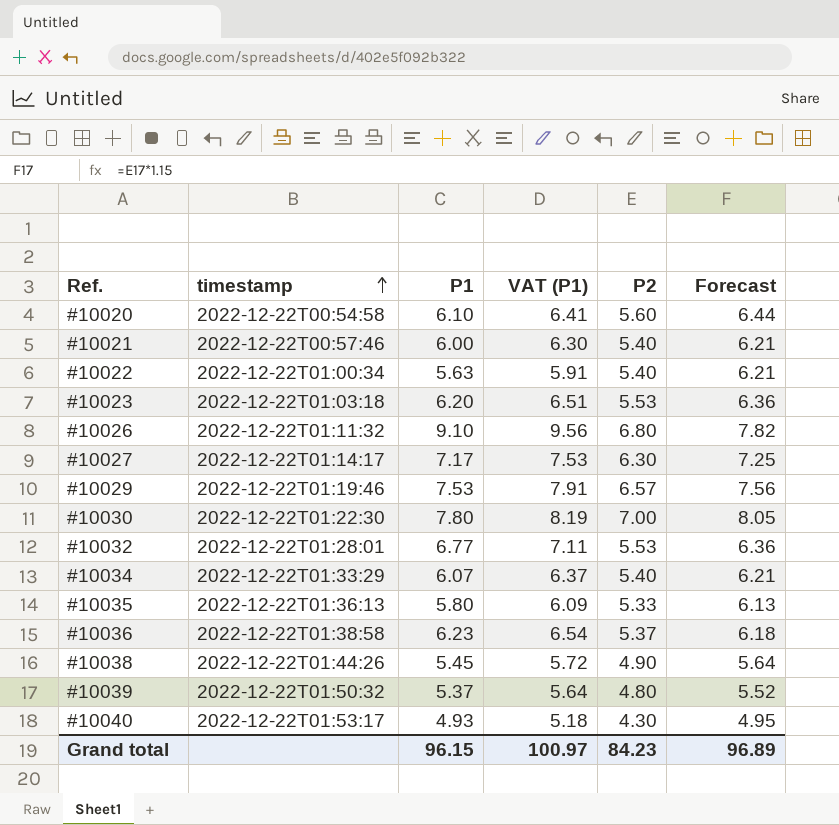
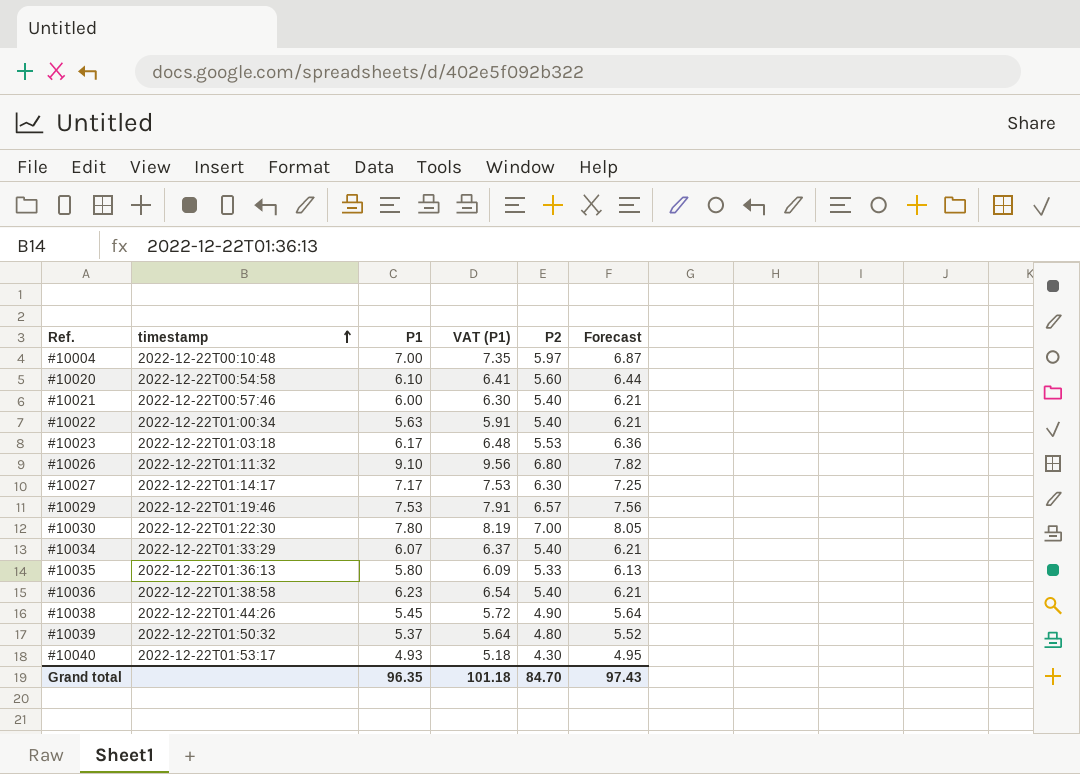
row #10032: 2022-12-22T01:28:01 | 6.77 | 7.11 | 5.53 | 6.36 -> none
row #10004: none -> 2022-12-22T00:10:48 | 7.00 | 7.35 | 5.97 | 6.87
#10023 | P1: 6.20 -> 6.17
#10023 | VAT (P1): 6.51 -> 6.48
#10036 | P2: 5.37 -> 5.40
#10036 | Forecast: 6.18 -> 6.21
Grand total | P1: 96.15 -> 96.35
Grand total | VAT (P1): 100.97 -> 101.18
Grand total | P2: 84.23 -> 84.70
Grand total | Forecast: 96.89 -> 97.43

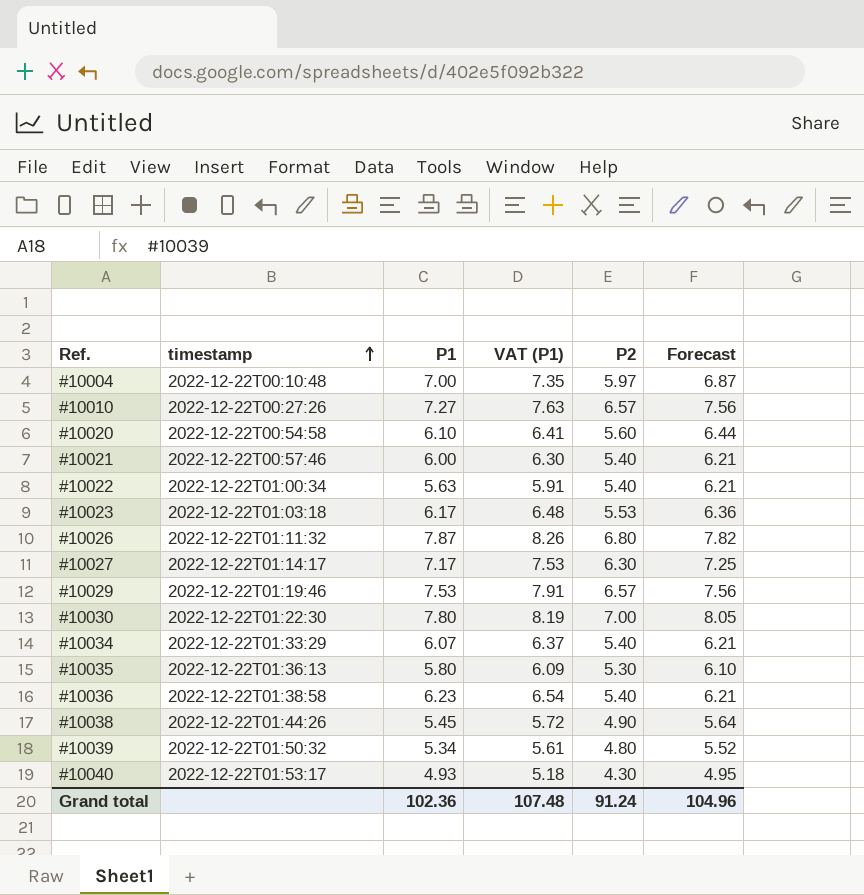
row #10010: none -> 2022-12-22T00:27:26 | 7.27 | 7.63 | 6.57 | 7.56
#10026 | P1: 9.10 -> 7.87
#10026 | VAT (P1): 9.56 -> 8.26
#10035 | P2: 5.33 -> 5.30
#10035 | Forecast: 6.13 -> 6.10
#10039 | P1: 5.37 -> 5.34
#10039 | VAT (P1): 5.64 -> 5.61
Grand total | P1: 96.35 -> 102.36
Grand total | VAT (P1): 101.18 -> 107.48
Grand total | P2: 84.70 -> 91.24
Grand total | Forecast: 97.43 -> 104.96

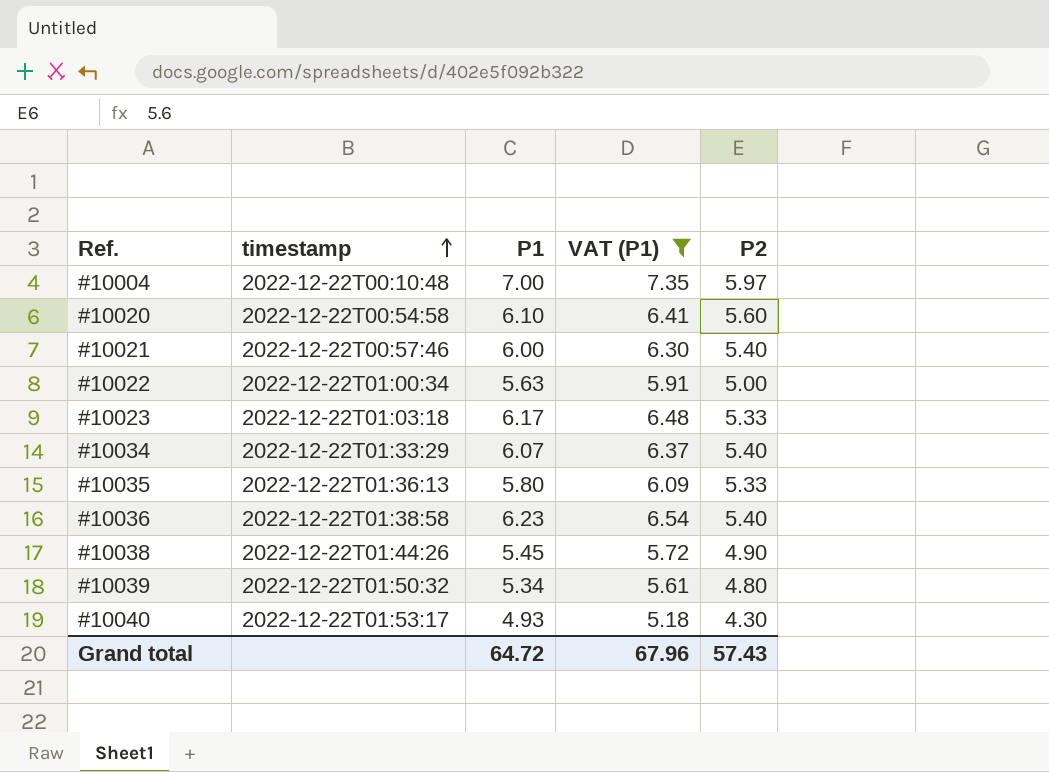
filter: none -> VAT (P1) <= 7.35
column Forecast | formula: [P2] * 1.15 -> none
#10022 | P2: 5.40 -> 5.00
#10023 | P2: 5.53 -> 5.33
#10035 | P2: 5.30 -> 5.33
Grand total | P1: 102.36 -> 64.72
Grand total | VAT (P1): 107.48 -> 67.96
Grand total | P2: 91.24 -> 57.43

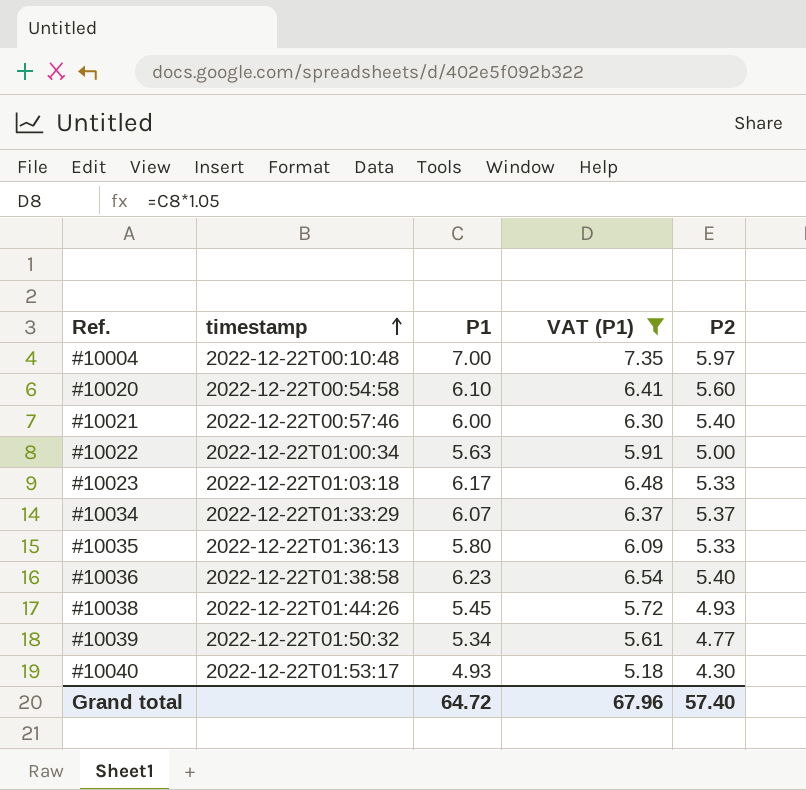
#10034 | P2: 5.40 -> 5.37
#10038 | P2: 4.90 -> 4.93
#10039 | P2: 4.80 -> 4.77
Grand total | P2: 57.43 -> 57.40

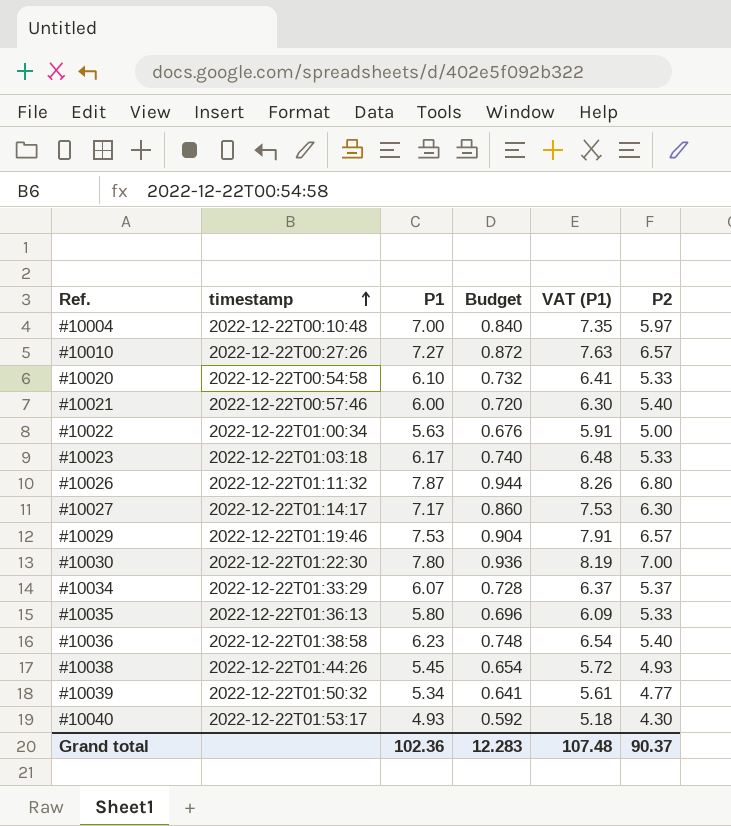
filter: VAT (P1) <= 7.35 -> none
column Budget | formula: none -> [P1] * 0.12
#10020 | P2: 5.60 -> 5.33
Grand total | P1: 64.72 -> 102.36
Grand total | VAT (P1): 67.96 -> 107.48
Grand total | P2: 57.40 -> 90.37

